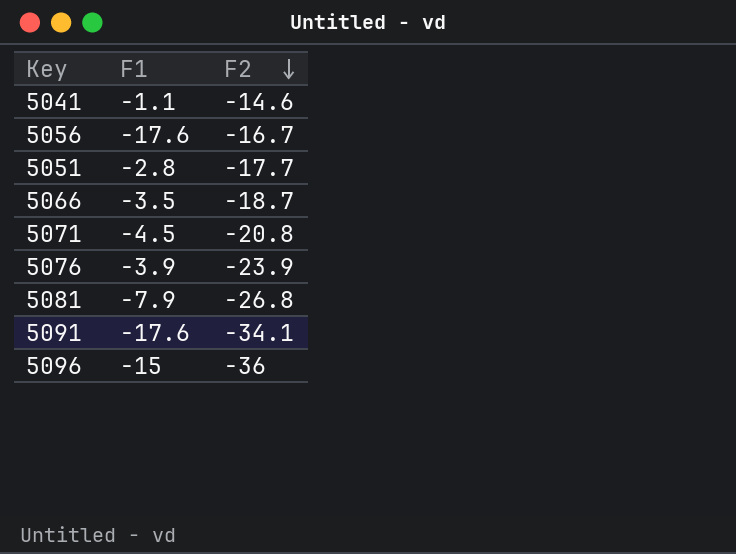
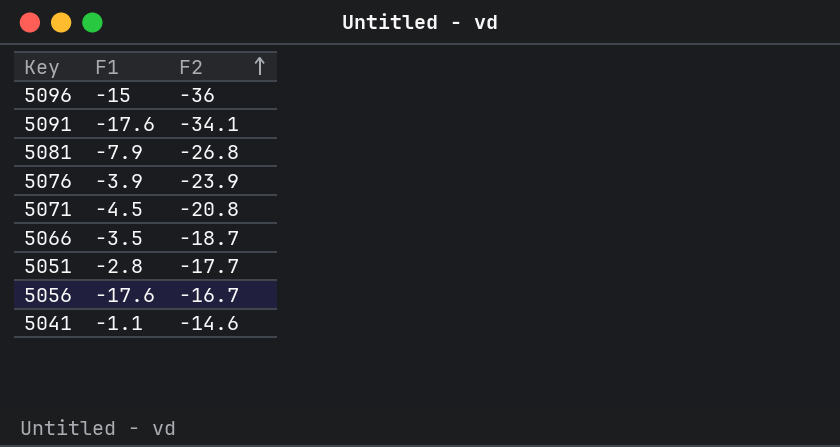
row order: F2 descending -> F2 ascending

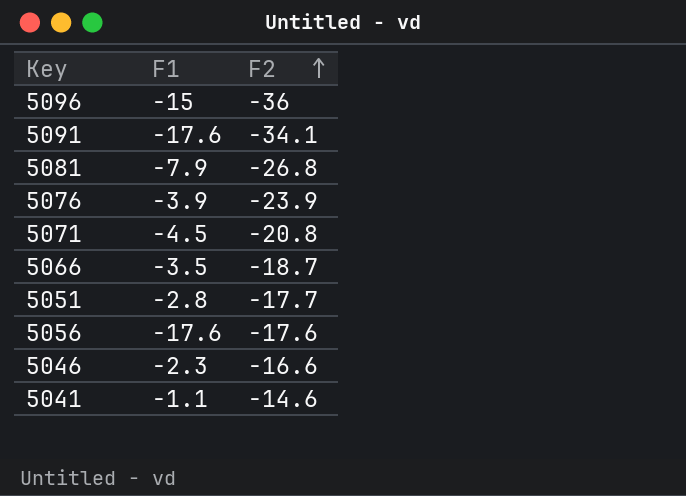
5056 | F2: -16.7 -> -17.6
row 5046: none -> -2.3 | -16.6

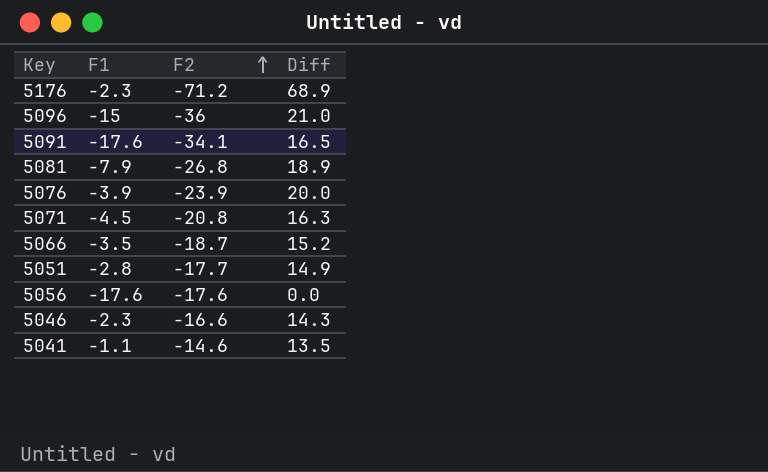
column Diff | formula: none -> [F1] - [F2]
row 5176: none -> -2.3 | -71.2 | 68.9

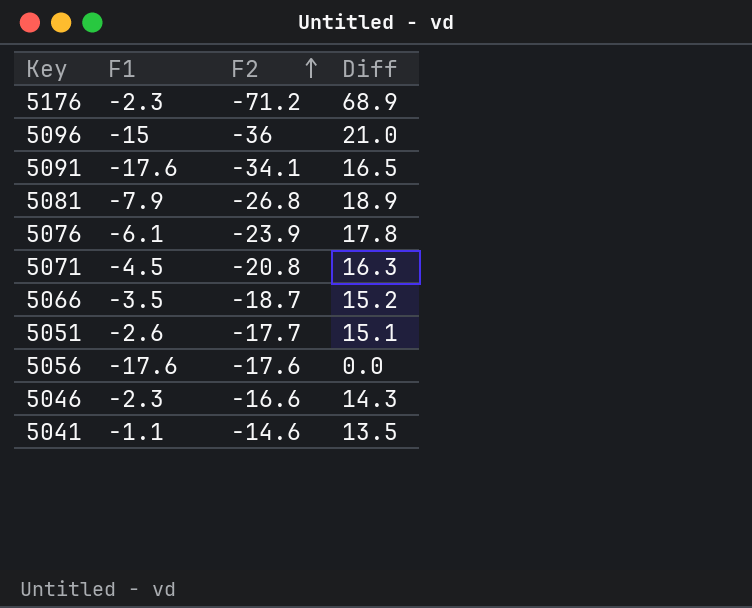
5076 | F1: -3.9 -> -6.1
5076 | Diff: 20.0 -> 17.8
5051 | F1: -2.8 -> -2.6
5051 | Diff: 14.9 -> 15.1

